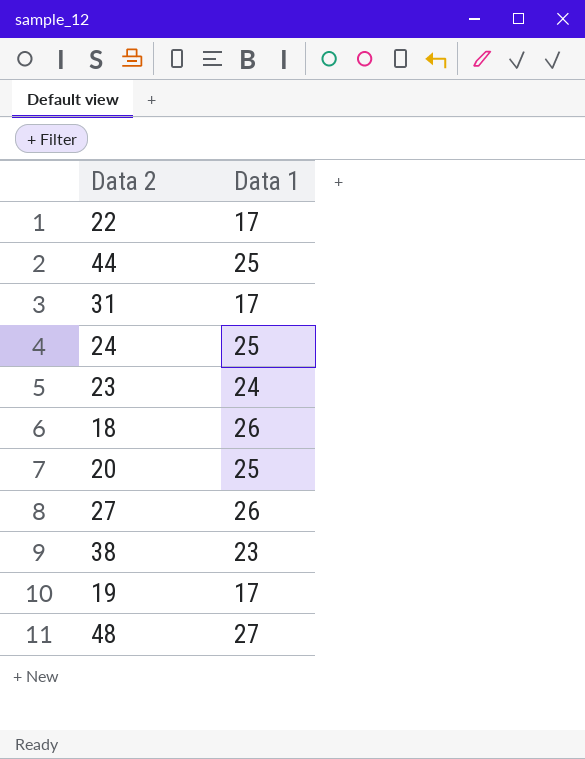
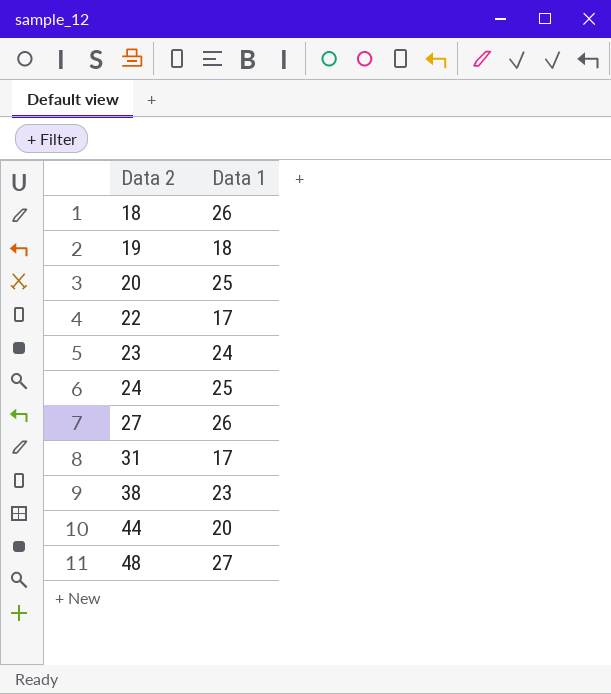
row order: none -> Data 2 ascending
19 | Data 1: 17 -> 18
44 | Data 1: 25 -> 20

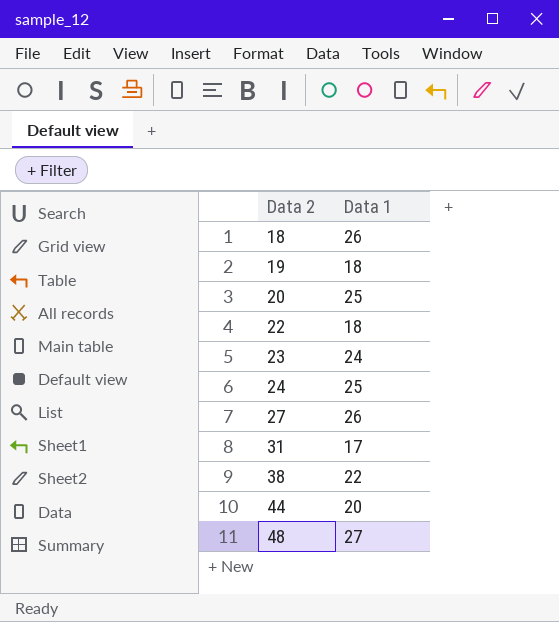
22 | Data 1: 17 -> 18
38 | Data 1: 23 -> 22

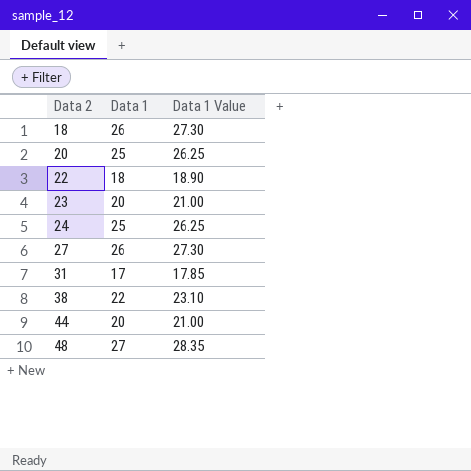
column Data 1 Value | formula: none -> [Data 1] * 1.05
row 19: 18 -> none
23 | Data 1: 24 -> 20

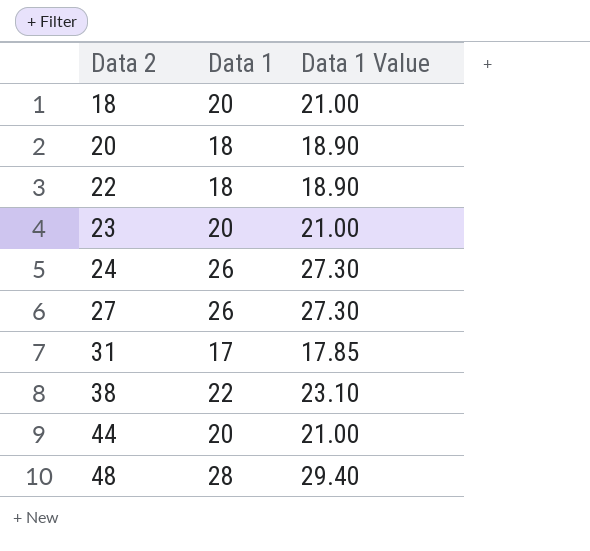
18 | Data 1: 26 -> 20
18 | Data 1 Value: 27.30 -> 21.00
20 | Data 1: 25 -> 18
20 | Data 1 Value: 26.25 -> 18.90
24 | Data 1: 25 -> 26
24 | Data 1 Value: 26.25 -> 27.30
48 | Data 1: 27 -> 28
48 | Data 1 Value: 28.35 -> 29.40

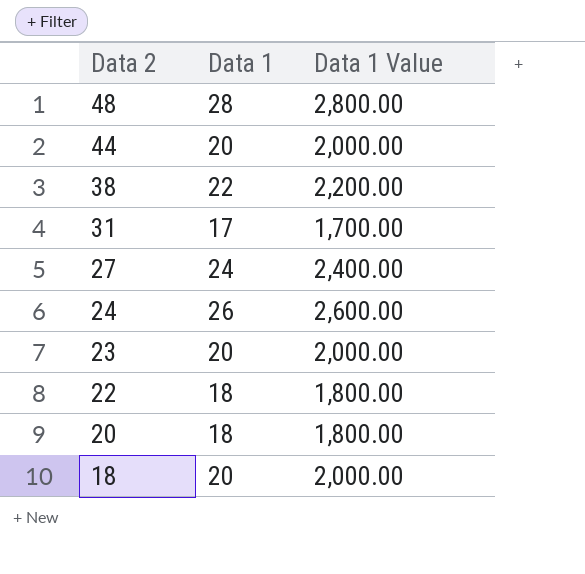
row order: Data 2 ascending -> Data 2 descending
column Data 1 Value | formula: [Data 1] * 1.05 -> [Data 1] * 100
27 | Data 1: 26 -> 24

